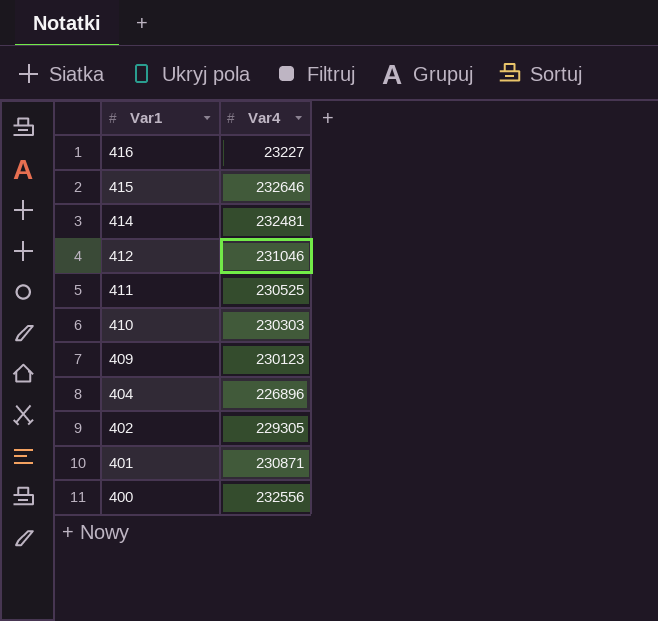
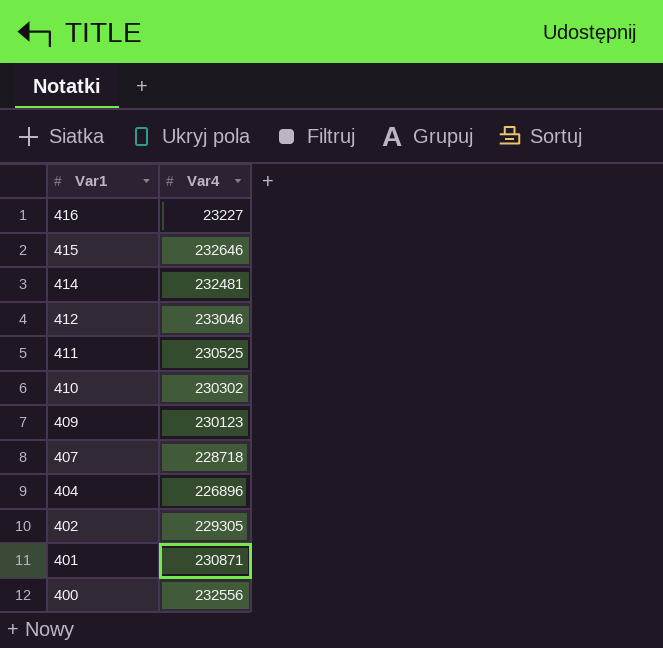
412 | Var4: 231046 -> 233046
410 | Var4: 230303 -> 230302
row 407: none -> 228718

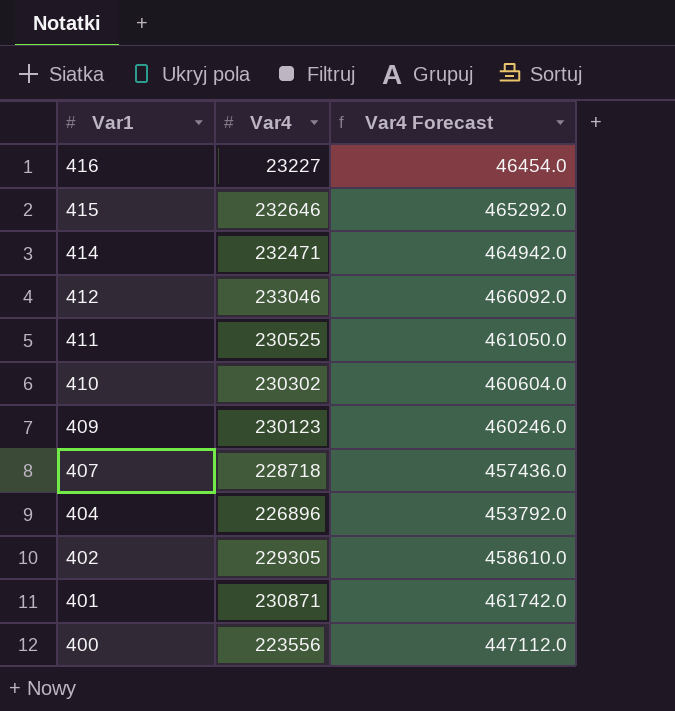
column Var4 Forecast | formula: none -> [Var4] * 2
414 | Var4: 232481 -> 232471
400 | Var4: 232556 -> 223556

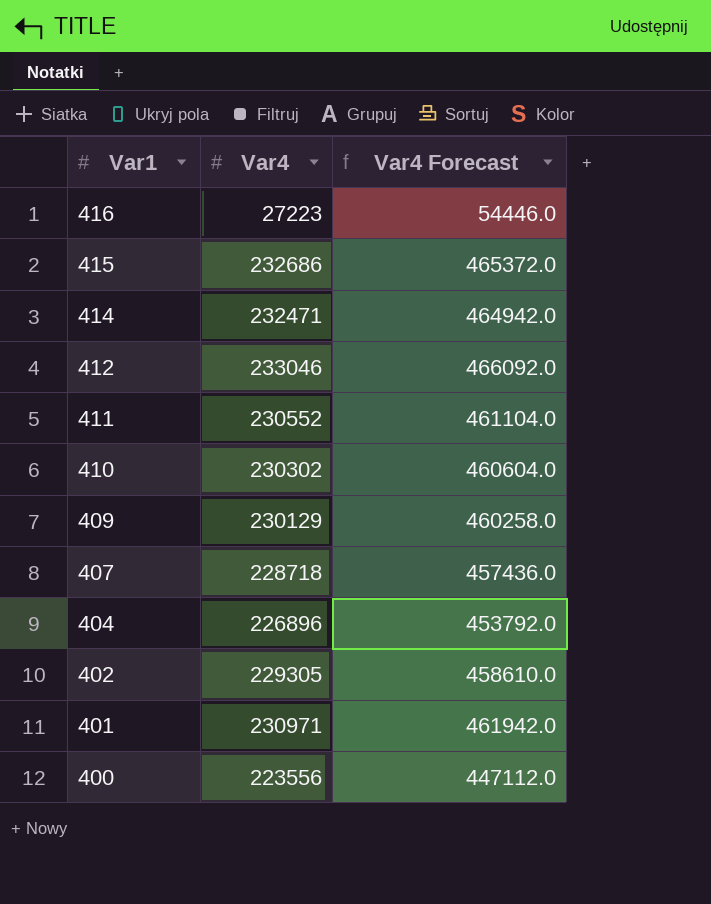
416 | Var4: 23227 -> 27223
416 | Var4 Forecast: 46454.0 -> 54446.0
415 | Var4: 232646 -> 232686
415 | Var4 Forecast: 465292.0 -> 465372.0
411 | Var4: 230525 -> 230552
411 | Var4 Forecast: 461050.0 -> 461104.0
409 | Var4: 230123 -> 230129
409 | Var4 Forecast: 460246.0 -> 460258.0
401 | Var4: 230871 -> 230971
401 | Var4 Forecast: 461742.0 -> 461942.0

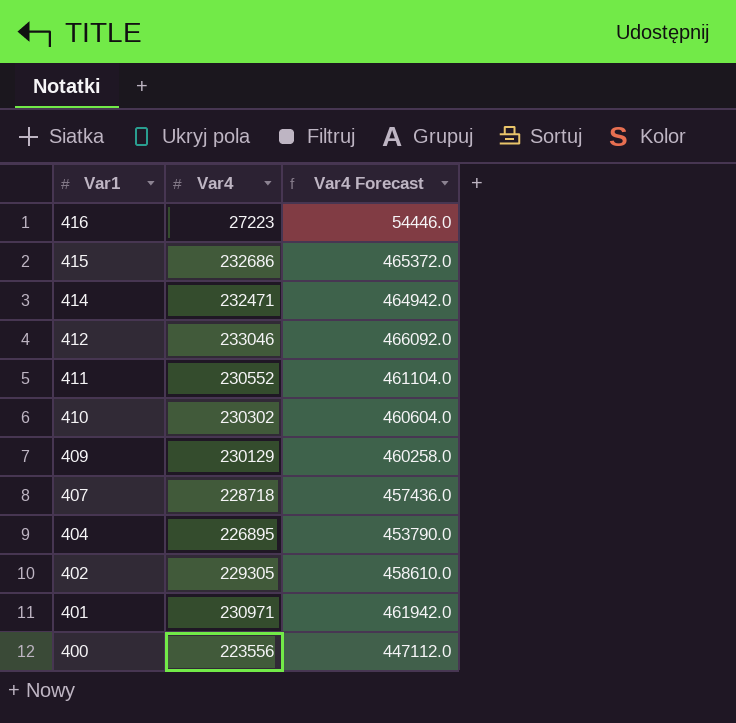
404 | Var4: 226896 -> 226895
404 | Var4 Forecast: 453792.0 -> 453790.0

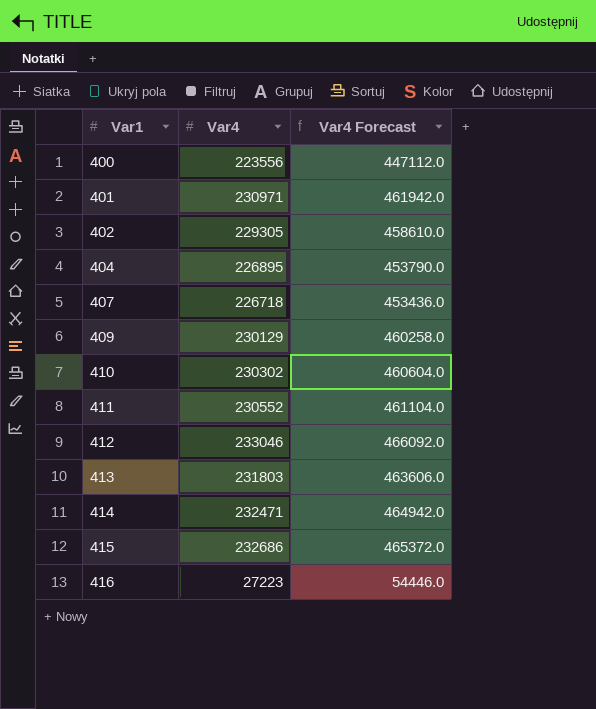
row order: Var1 descending -> Var1 ascending
407 | Var4: 228718 -> 226718
407 | Var4 Forecast: 457436.0 -> 453436.0
row 413: none -> 231803 | 463606.0

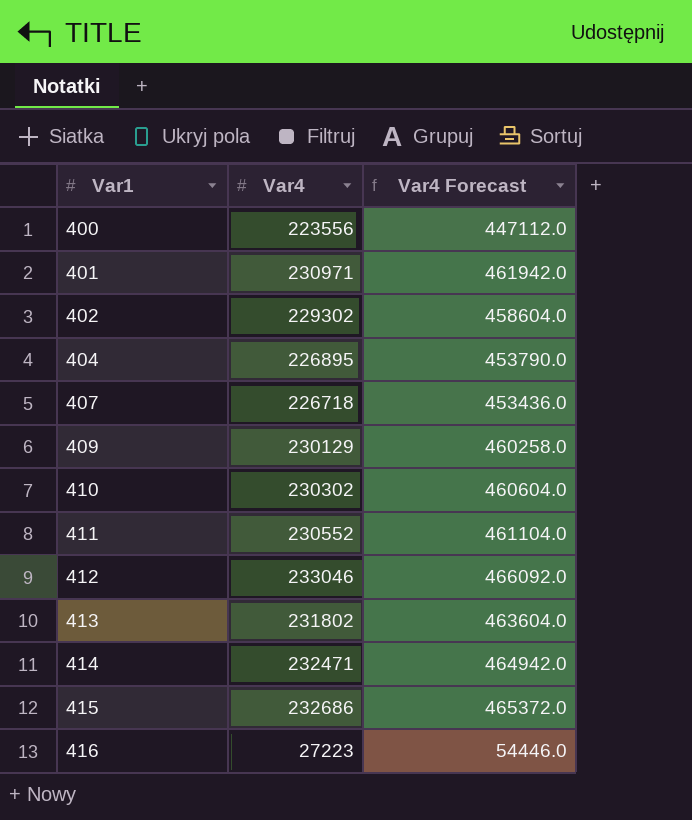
402 | Var4: 229305 -> 229302
402 | Var4 Forecast: 458610.0 -> 458604.0
413 | Var4: 231803 -> 231802
413 | Var4 Forecast: 463606.0 -> 463604.0

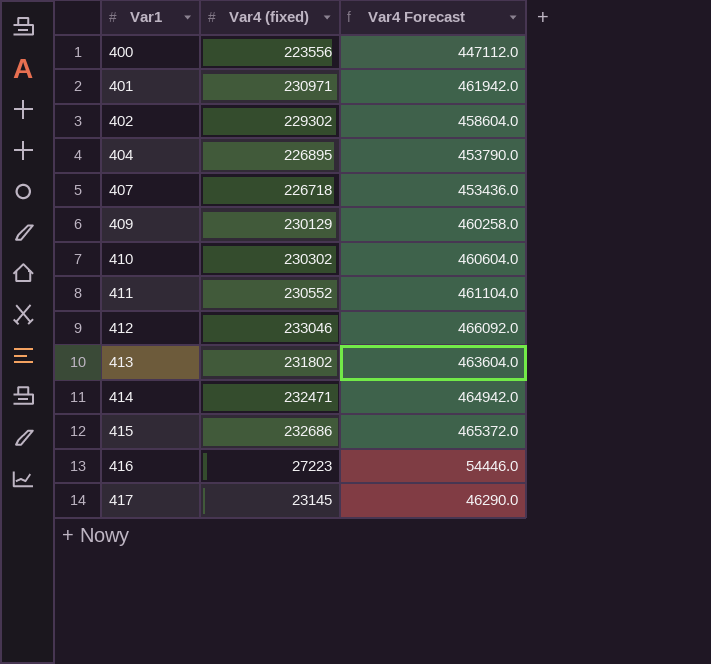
column name: Var4 -> Var4 (fixed)
row 417: none -> 23145 | 46290.0

